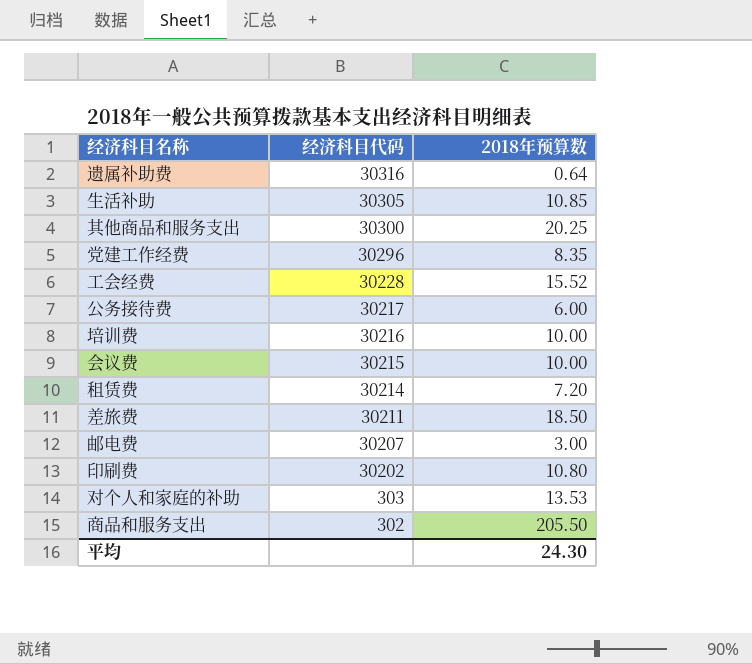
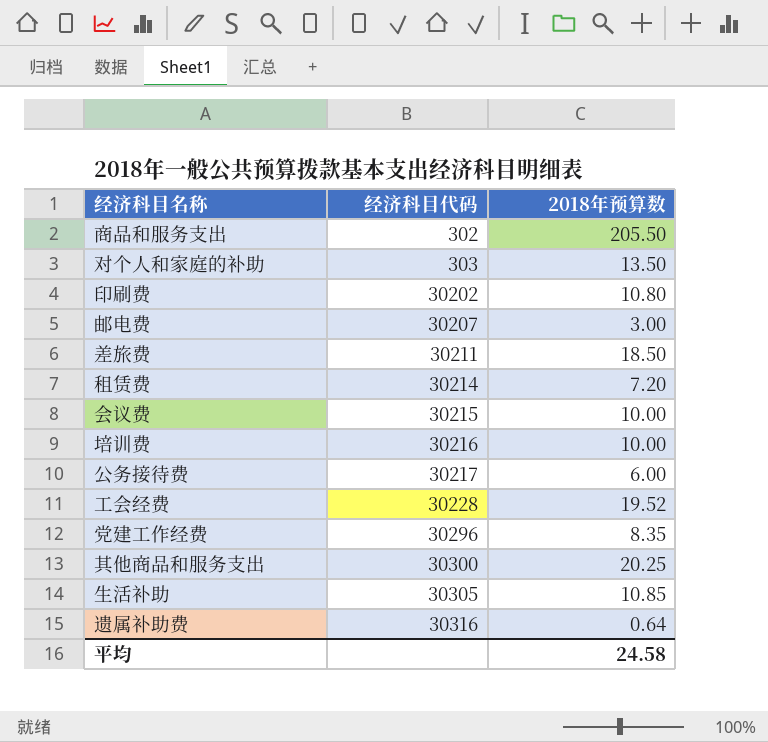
row order: 经济科目代码 descending -> 经济科目代码 ascending
对个人和家庭的补助 | 2018年预算数: 13.53 -> 13.50
工会经费 | 2018年预算数: 15.52 -> 19.52
平均 | 2018年预算数: 24.30 -> 24.58

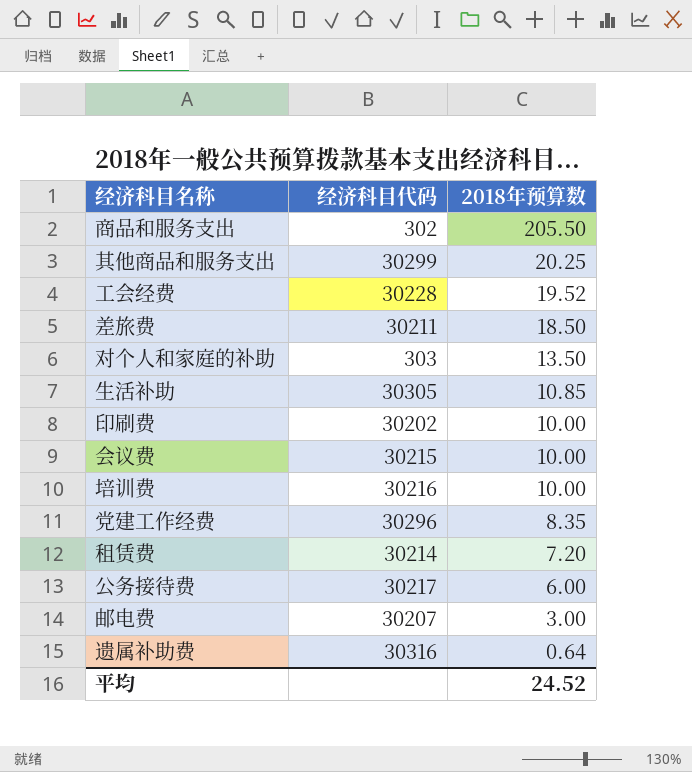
row order: 经济科目代码 ascending -> 2018年预算数 descending
其他商品和服务支出 | 经济科目代码: 30300 -> 30299
印刷费 | 2018年预算数: 10.80 -> 10.00
平均 | 2018年预算数: 24.58 -> 24.52

